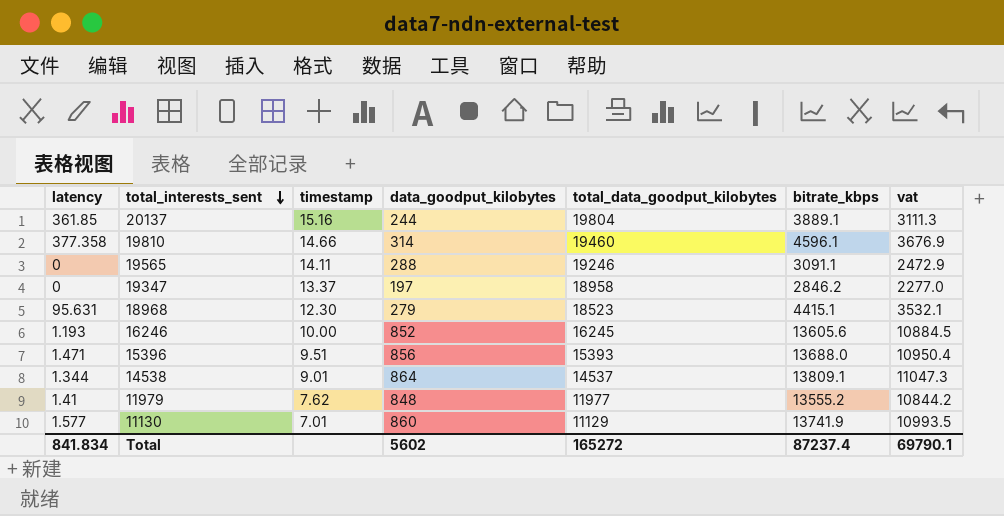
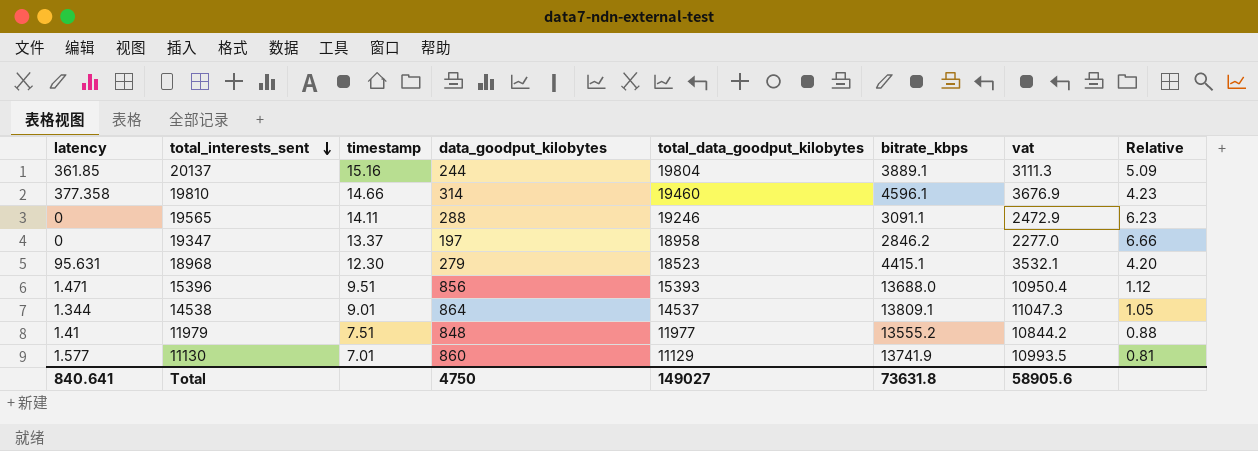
column Relative | formula: none -> [total_data_goodput_kilobytes] / [bitrate_kbps]
row 16246: 1.193 | 10.00 | 852 | 16245 | 13605.6 | 10884.5 -> none
11979 | timestamp: 7.62 -> 7.51
Total | latency: 841.834 -> 840.641
Total | data_goodput_kilobytes: 5602 -> 4750
Total | total_data_goodput_kilobytes: 165272 -> 149027
Total | bitrate_kbps: 87237.4 -> 73631.8
Total | vat: 69790.1 -> 58905.6

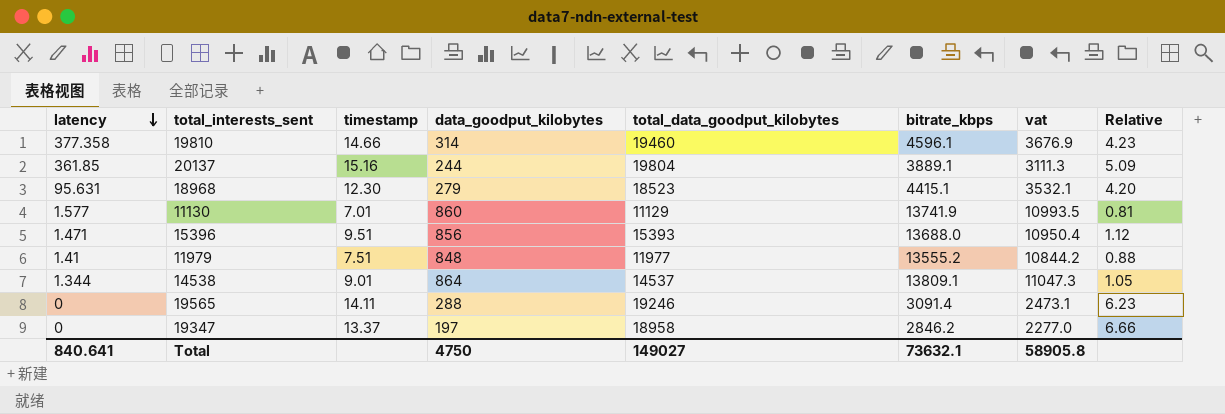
row order: total_interests_sent descending -> latency descending
19565 | bitrate_kbps: 3091.1 -> 3091.4
19565 | vat: 2472.9 -> 2473.1
Total | bitrate_kbps: 73631.8 -> 73632.1
Total | vat: 58905.6 -> 58905.8

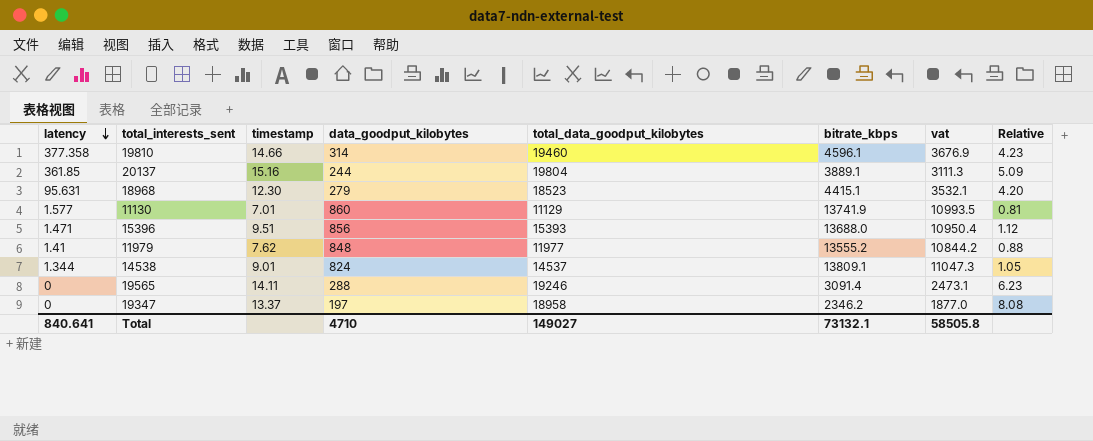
11979 | timestamp: 7.51 -> 7.62
14538 | data_goodput_kilobytes: 864 -> 824
19347 | bitrate_kbps: 2846.2 -> 2346.2
19347 | vat: 2277.0 -> 1877.0
19347 | Relative: 6.66 -> 8.08
Total | data_goodput_kilobytes: 4750 -> 4710
Total | bitrate_kbps: 73632.1 -> 73132.1
Total | vat: 58905.8 -> 58505.8

